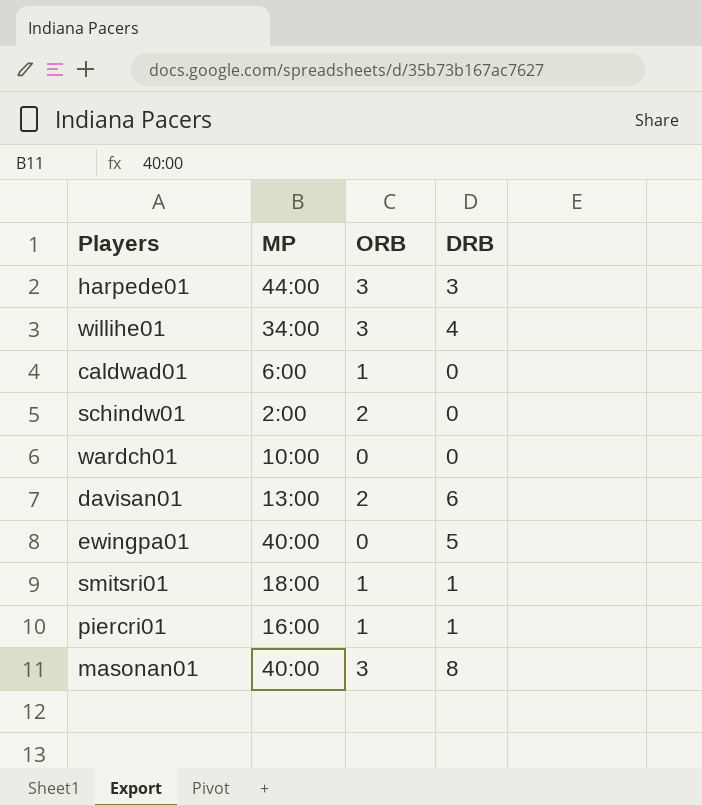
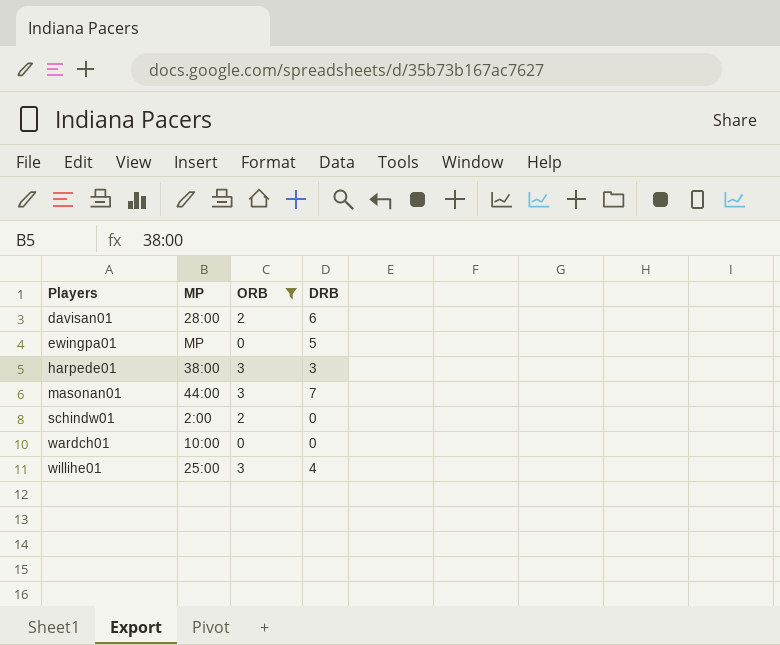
filter: none -> ORB != 1
row order: none -> Players ascending
davisan01 | MP: 13:00 -> 28:00
ewingpa01 | MP: 40:00 -> MP
harpede01 | MP: 44:00 -> 38:00
masonan01 | MP: 40:00 -> 44:00
masonan01 | DRB: 8 -> 7
willihe01 | MP: 34:00 -> 25:00

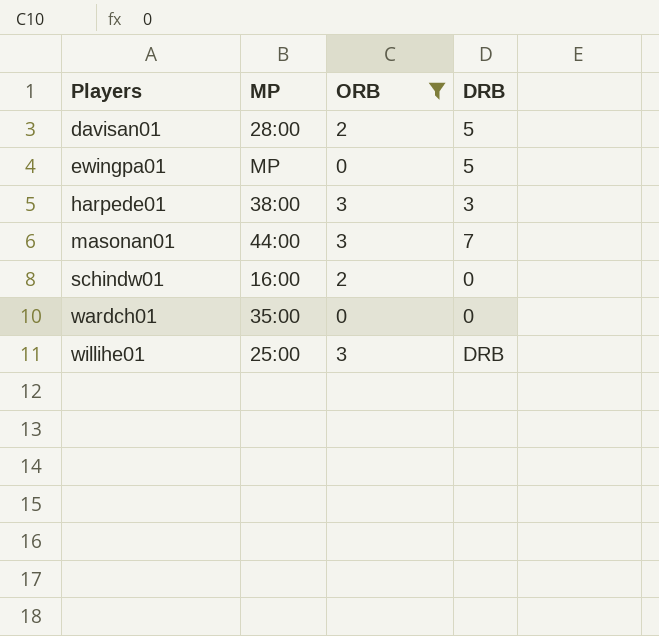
davisan01 | DRB: 6 -> 5
schindw01 | MP: 2:00 -> 16:00
wardch01 | MP: 10:00 -> 35:00
willihe01 | DRB: 4 -> DRB

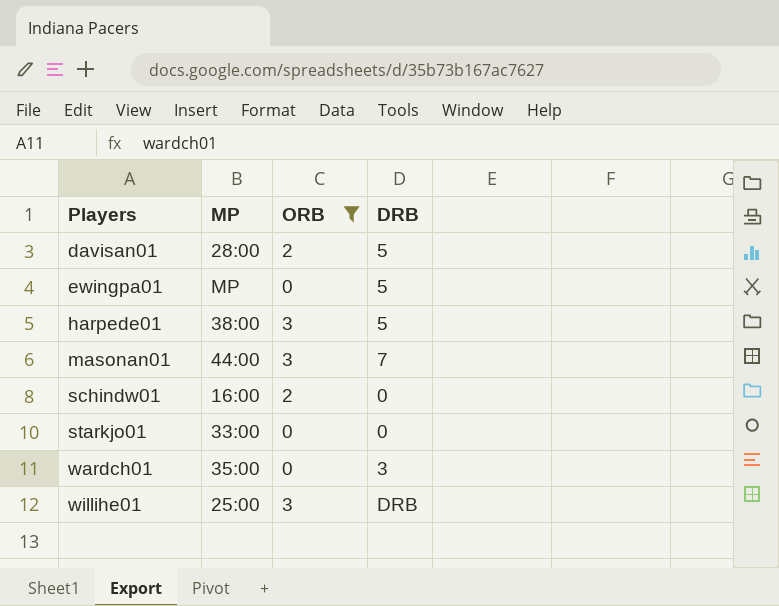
harpede01 | DRB: 3 -> 5
row starkjo01: none -> 33:00 | 0 | 0
wardch01 | DRB: 0 -> 3

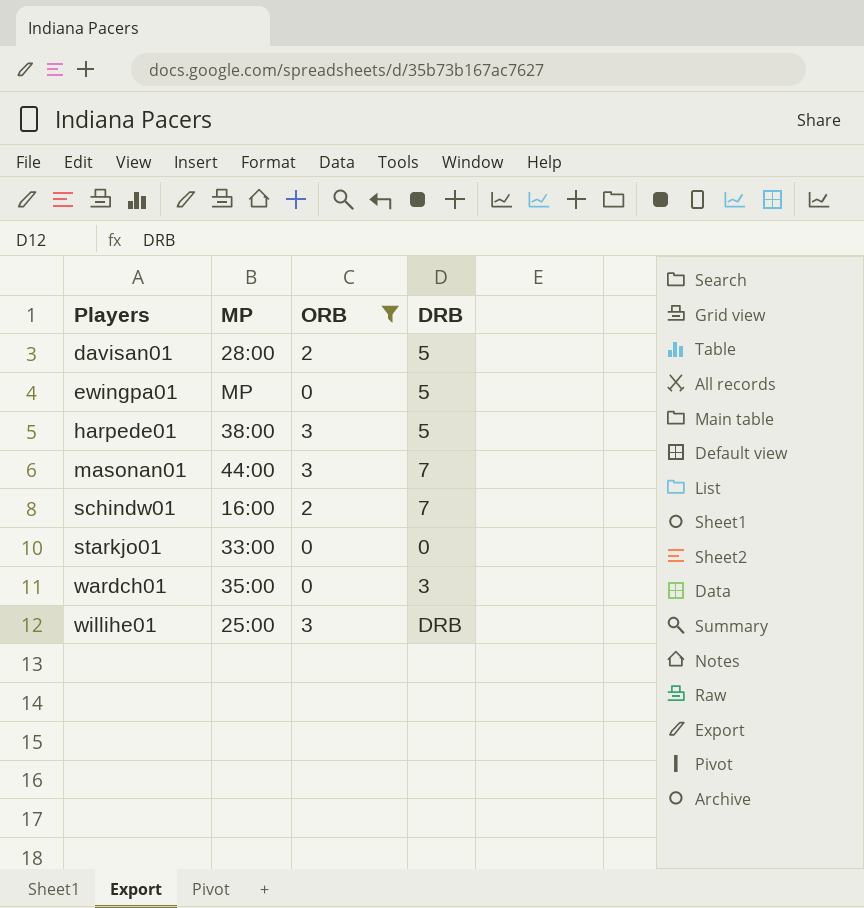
schindw01 | DRB: 0 -> 7

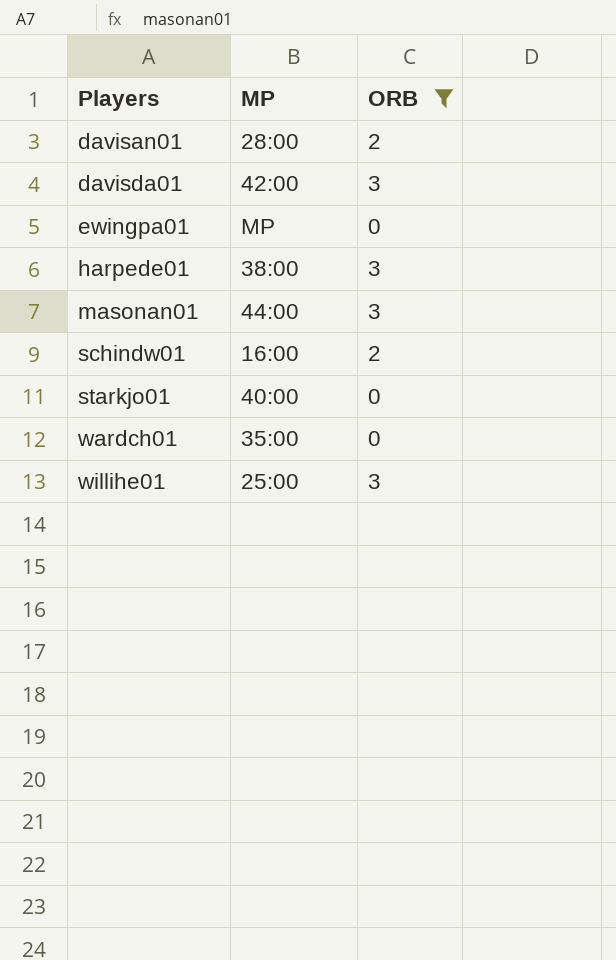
column DRB | position: 4 -> none
row davisda01: none -> 42:00 | 3
starkjo01 | MP: 33:00 -> 40:00

